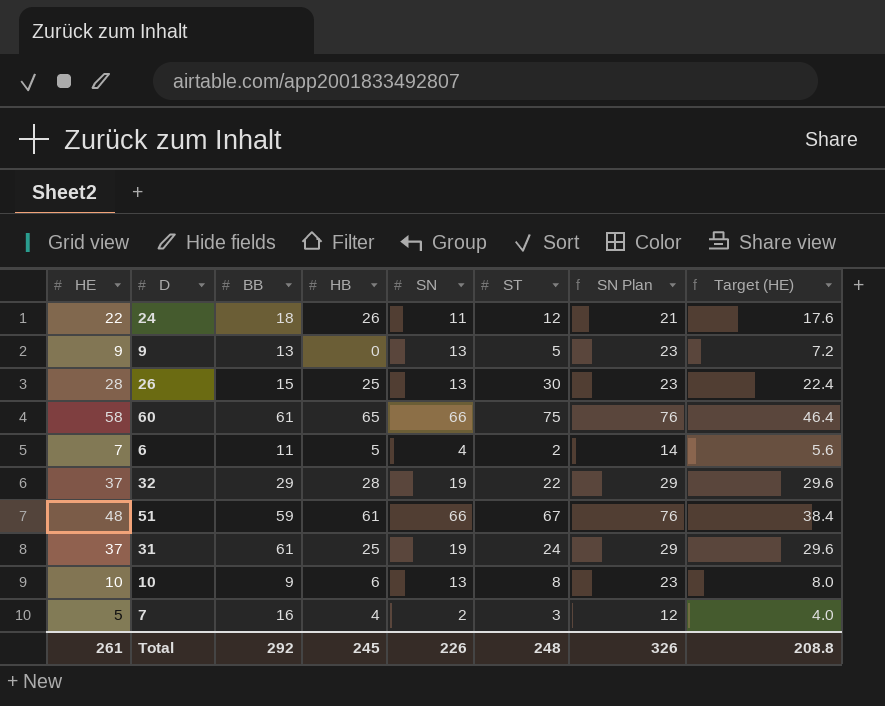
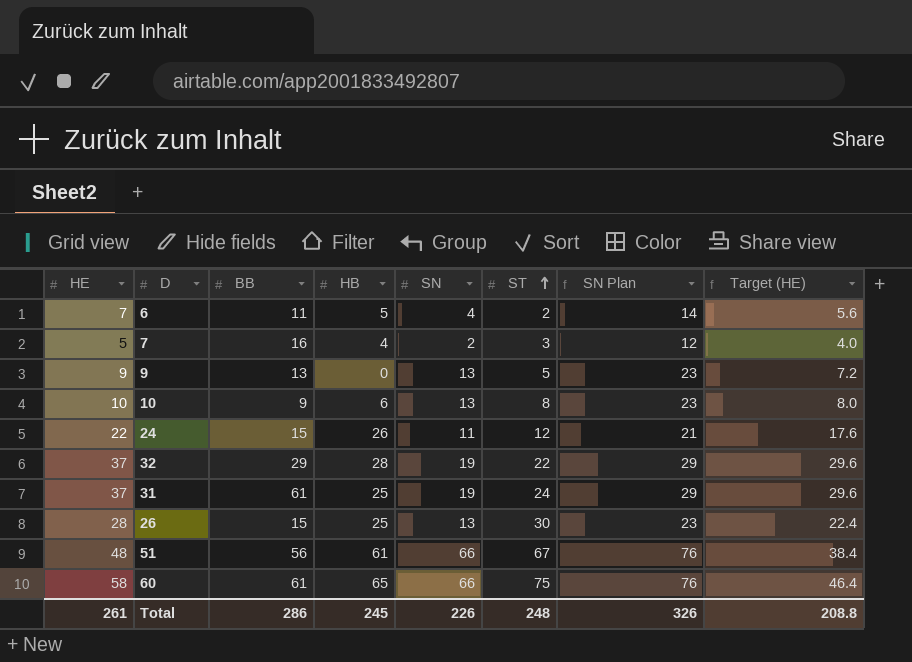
row order: none -> ST ascending
24 | BB: 18 -> 15
51 | BB: 59 -> 56
Total | BB: 292 -> 286

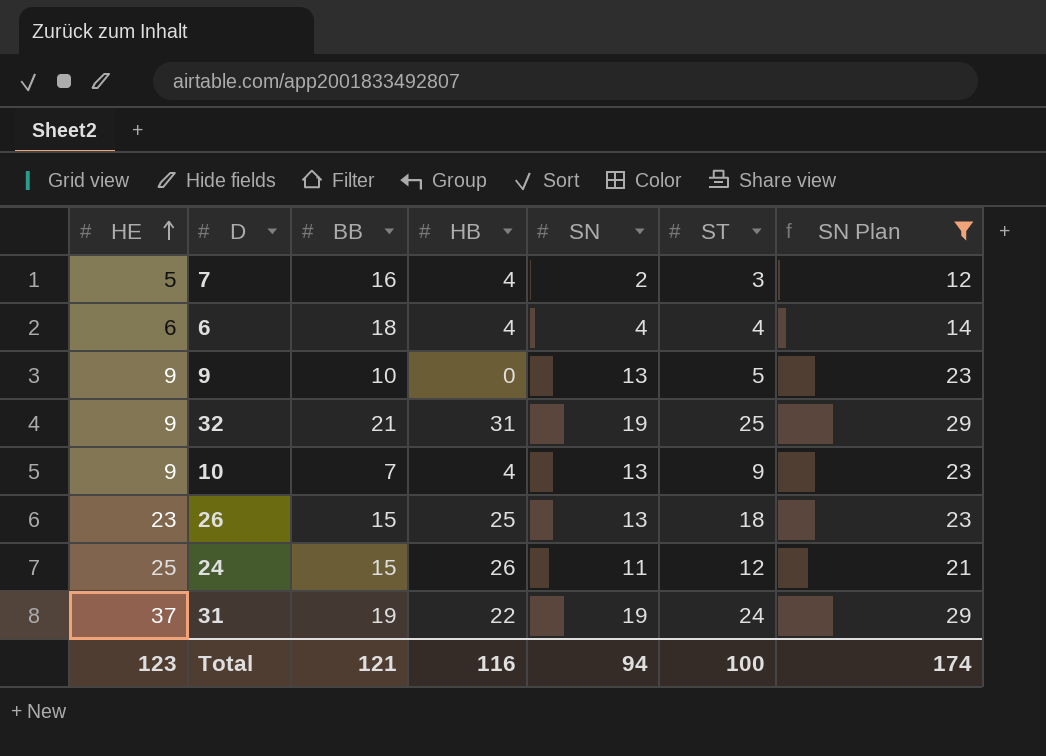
filter: none -> SN Plan != 76
row order: ST ascending -> HE ascending
column Target (HE) | formula: [HE] * 0.8 -> none
6 | HE: 7 -> 6
6 | BB: 11 -> 18
6 | HB: 5 -> 4
6 | ST: 2 -> 4
9 | BB: 13 -> 10
32 | HE: 37 -> 9
32 | BB: 29 -> 21
32 | HB: 28 -> 31
32 | ST: 22 -> 25
10 | HE: 10 -> 9
10 | BB: 9 -> 7
10 | HB: 6 -> 4
10 | ST: 8 -> 9
26 | HE: 28 -> 23
26 | ST: 30 -> 18
24 | HE: 22 -> 25
31 | BB: 61 -> 19
31 | HB: 25 -> 22
Total | HE: 261 -> 123
Total | BB: 286 -> 121
Total | HB: 245 -> 116
Total | SN: 226 -> 94
Total | ST: 248 -> 100
Total | SN Plan: 326 -> 174

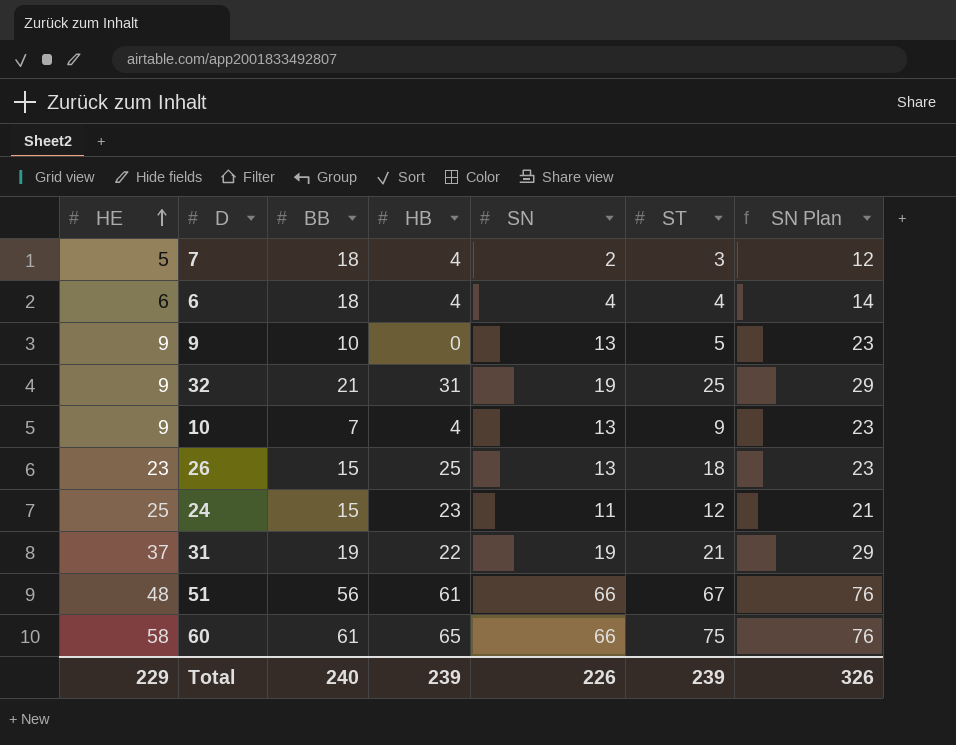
filter: SN Plan != 76 -> none
7 | BB: 16 -> 18
24 | HB: 26 -> 23
31 | ST: 24 -> 21
Total | HE: 123 -> 229
Total | BB: 121 -> 240
Total | HB: 116 -> 239
Total | SN: 94 -> 226
Total | ST: 100 -> 239
Total | SN Plan: 174 -> 326

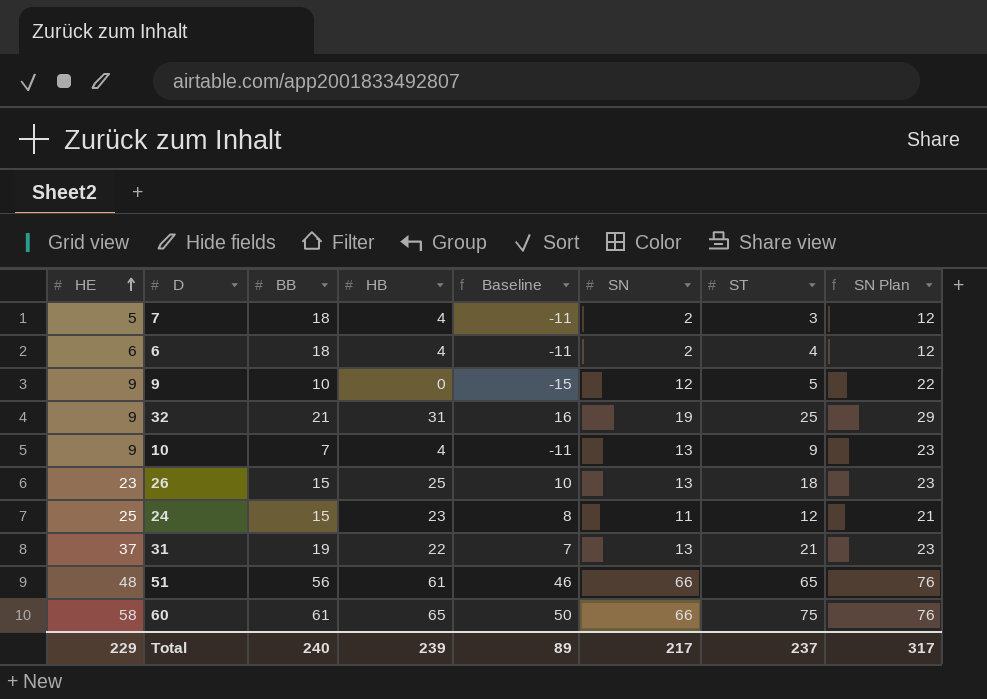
column Baseline | formula: none -> [HB] - 15
6 | SN: 4 -> 2
6 | SN Plan: 14 -> 12
9 | SN: 13 -> 12
9 | SN Plan: 23 -> 22
31 | SN: 19 -> 13
31 | SN Plan: 29 -> 23
51 | ST: 67 -> 65
Total | SN: 226 -> 217
Total | ST: 239 -> 237
Total | SN Plan: 326 -> 317

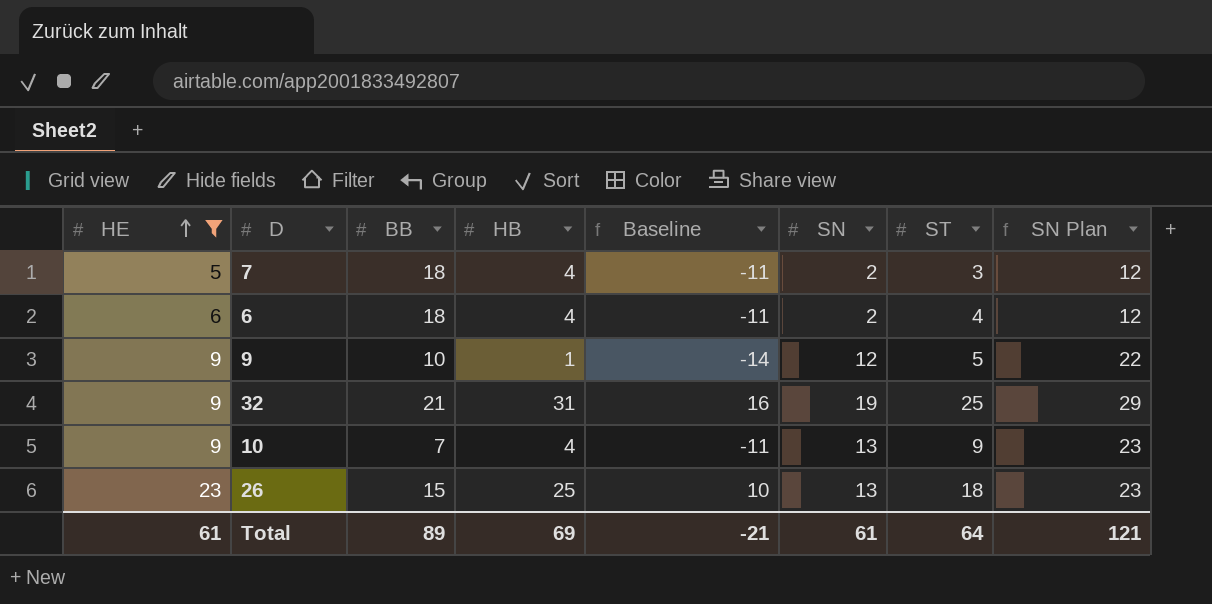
filter: none -> HE <= 23
9 | HB: 0 -> 1
9 | Baseline: -15 -> -14
Total | HE: 229 -> 61
Total | BB: 240 -> 89
Total | HB: 239 -> 69
Total | Baseline: 89 -> -21
Total | SN: 217 -> 61
Total | ST: 237 -> 64
Total | SN Plan: 317 -> 121

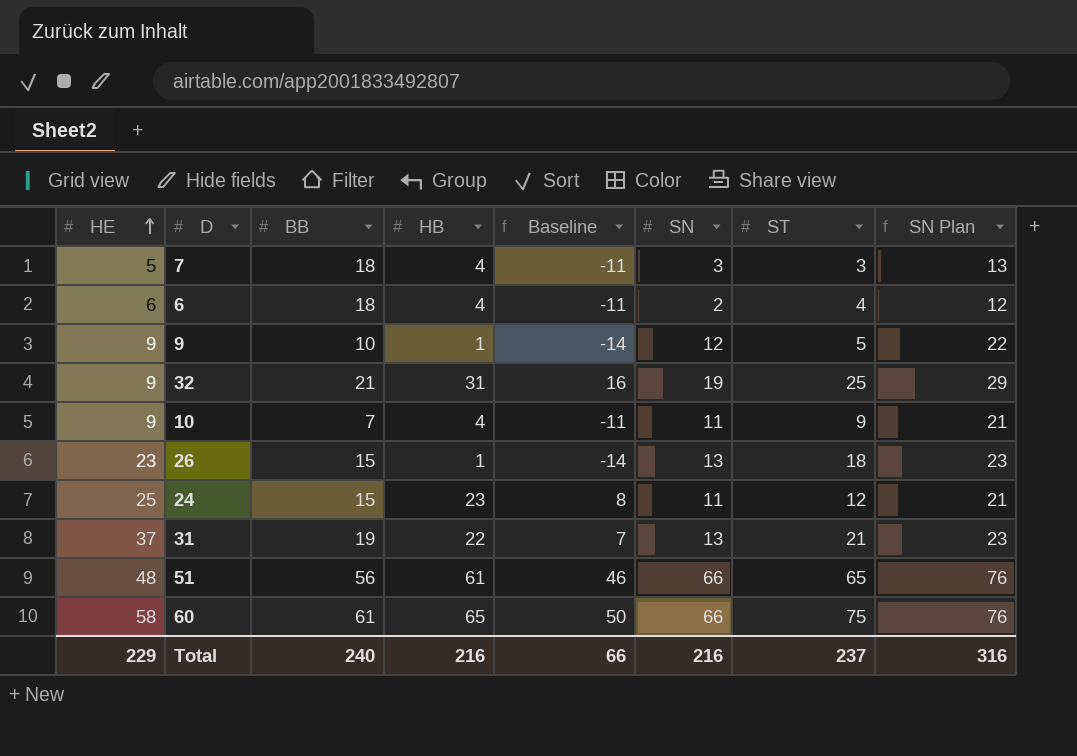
filter: HE <= 23 -> none
7 | SN: 2 -> 3
7 | SN Plan: 12 -> 13
10 | SN: 13 -> 11
10 | SN Plan: 23 -> 21
26 | HB: 25 -> 1
26 | Baseline: 10 -> -14
Total | HE: 61 -> 229
Total | BB: 89 -> 240
Total | HB: 69 -> 216
Total | Baseline: -21 -> 66
Total | SN: 61 -> 216
Total | ST: 64 -> 237
Total | SN Plan: 121 -> 316

